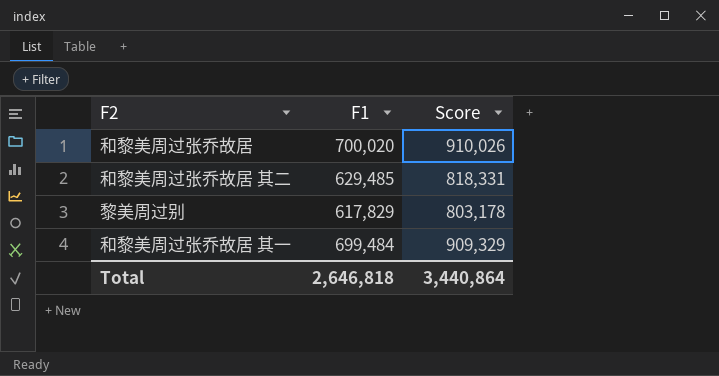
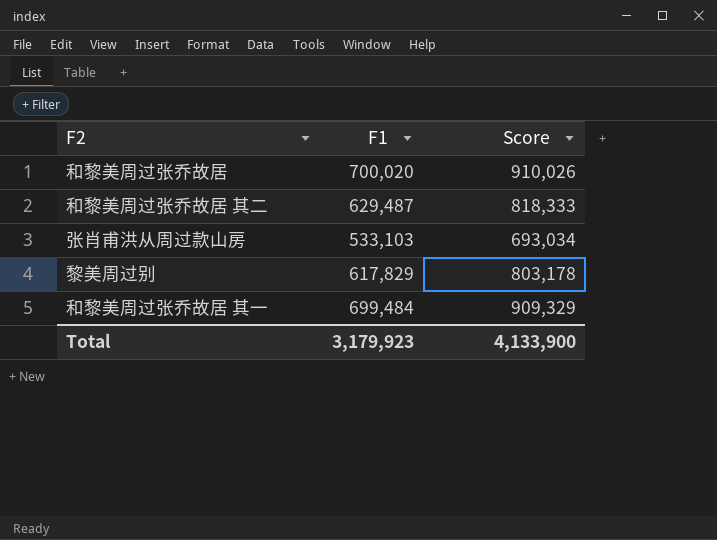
和黎美周过张乔故居 其二 | F1: 629,485 -> 629,487
和黎美周过张乔故居 其二 | Score: 818,331 -> 818,333
row 张肖甫洪从周过款山房: none -> 533,103 | 693,034
Total | F1: 2,646,818 -> 3,179,923
Total | Score: 3,440,864 -> 4,133,900

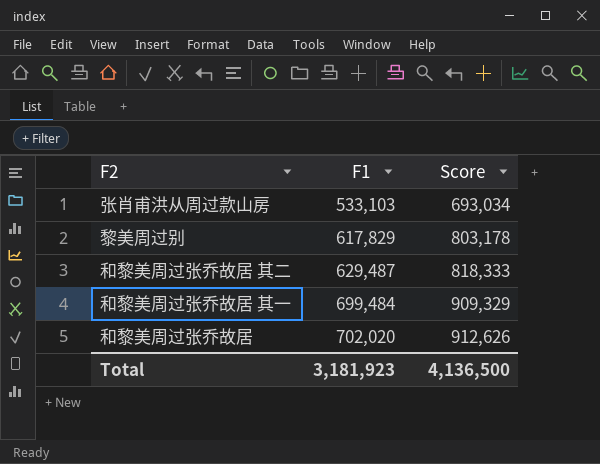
row order: none -> F1 ascending
和黎美周过张乔故居 | F1: 700,020 -> 702,020
和黎美周过张乔故居 | Score: 910,026 -> 912,626
Total | F1: 3,179,923 -> 3,181,923
Total | Score: 4,133,900 -> 4,136,500

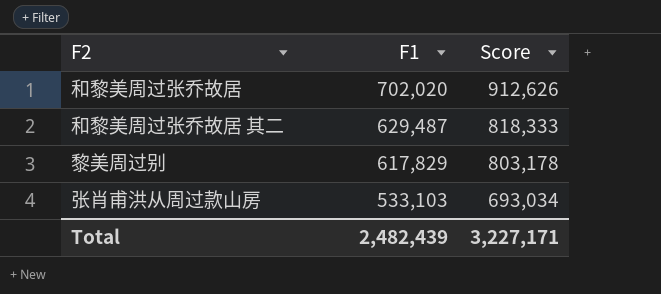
row order: F1 ascending -> F1 descending
row 和黎美周过张乔故居 其一: 699,484 | 909,329 -> none
Total | F1: 3,181,923 -> 2,482,439
Total | Score: 4,136,500 -> 3,227,171

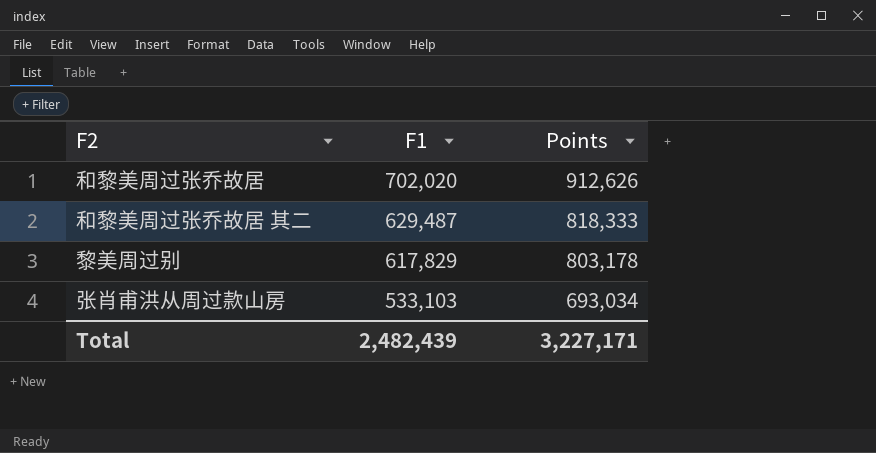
column name: Score -> Points

